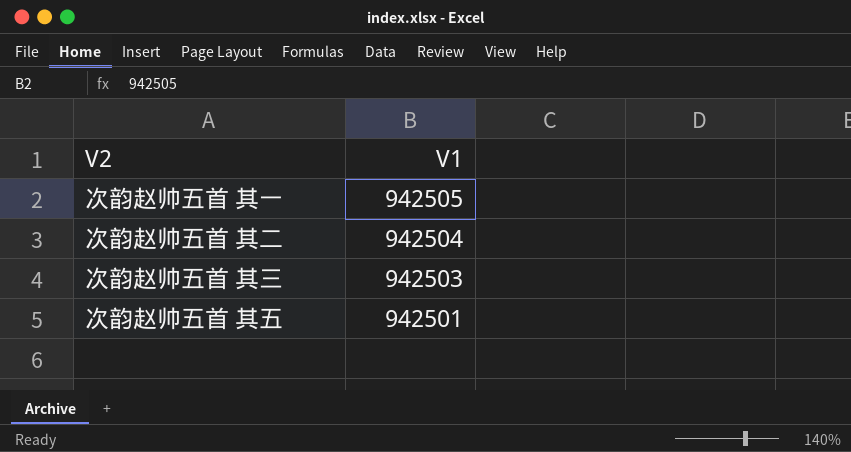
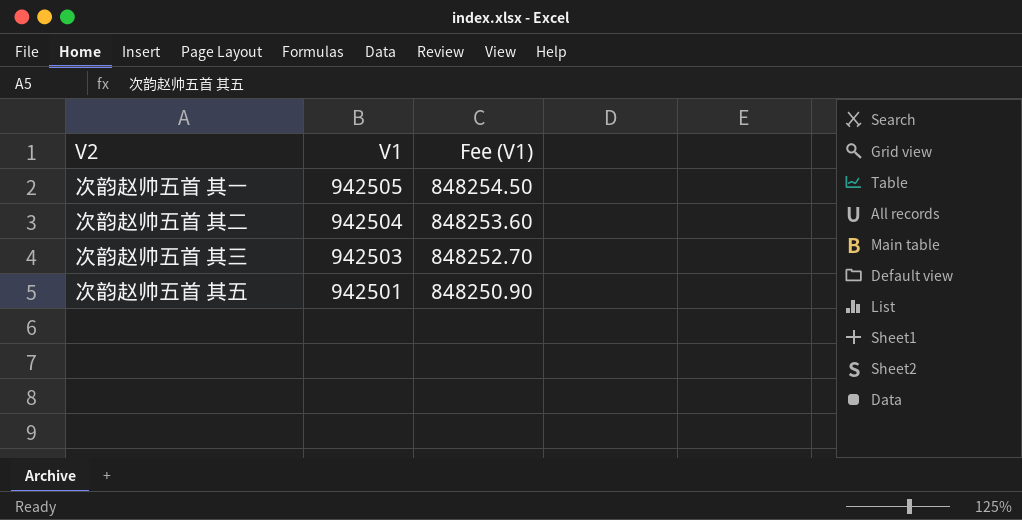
column Fee (V1) | formula: none -> [V1] * 0.9

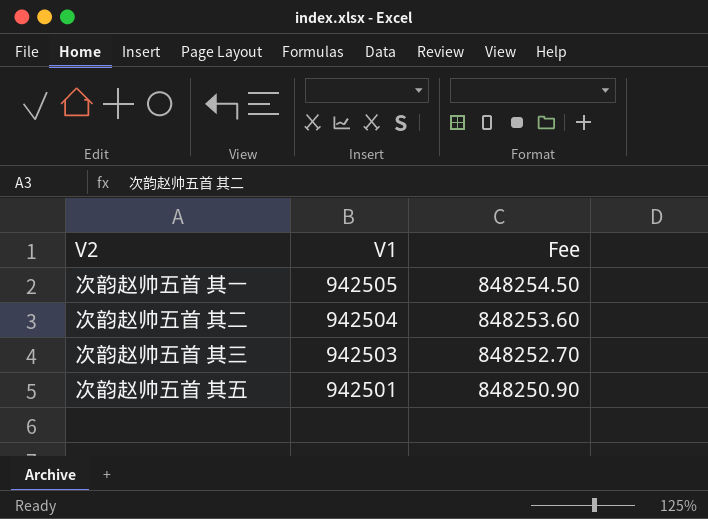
column name: Fee (V1) -> Fee

